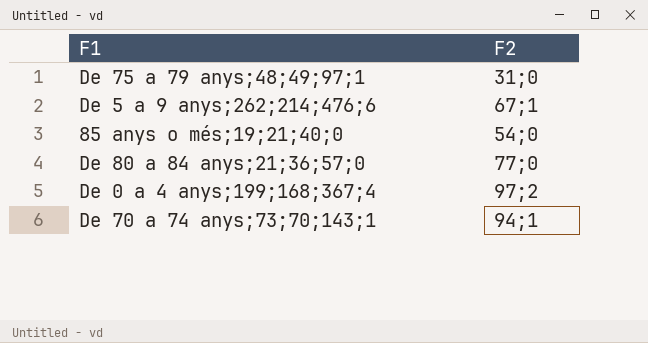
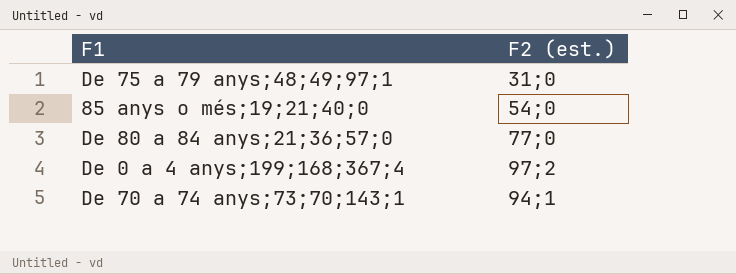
column name: F2 -> F2 (est.)
row De 5 a 9 anys;262;214;476;6: 67;1 -> none

